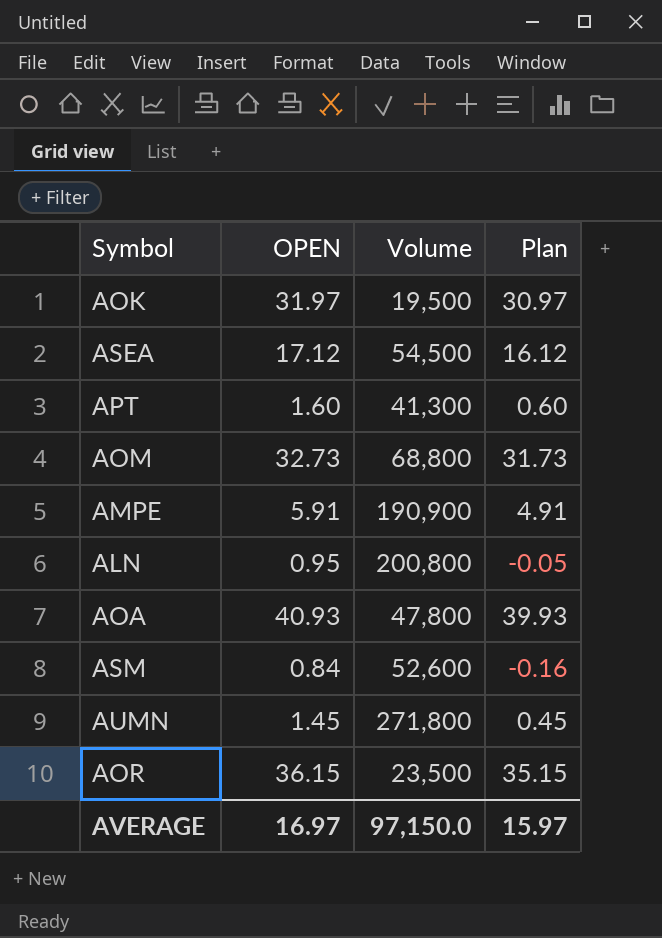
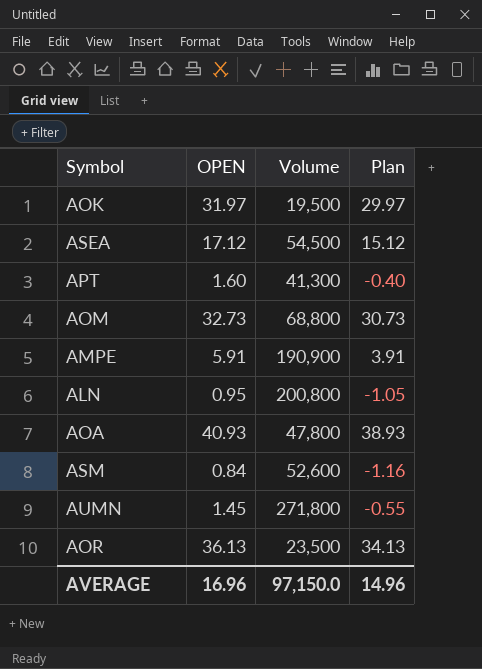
column Plan | formula: [OPEN] - 1 -> [OPEN] - 2
AOR | OPEN: 36.15 -> 36.13
AVERAGE | OPEN: 16.97 -> 16.96
AVERAGE | Plan: 15.97 -> 14.96

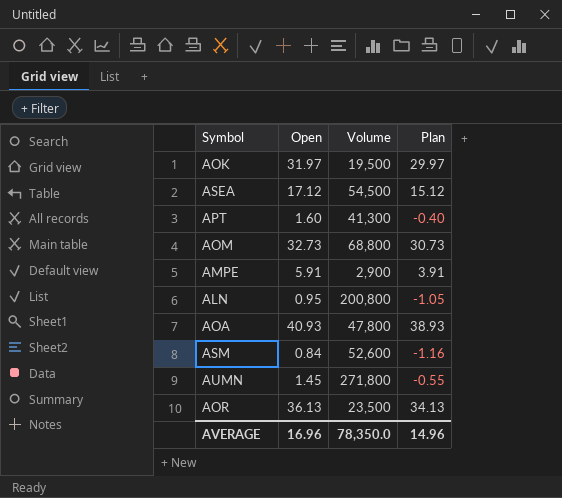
column name: OPEN -> Open
AMPE | Volume: 190,900 -> 2,900
AVERAGE | Volume: 97,150.0 -> 78,350.0

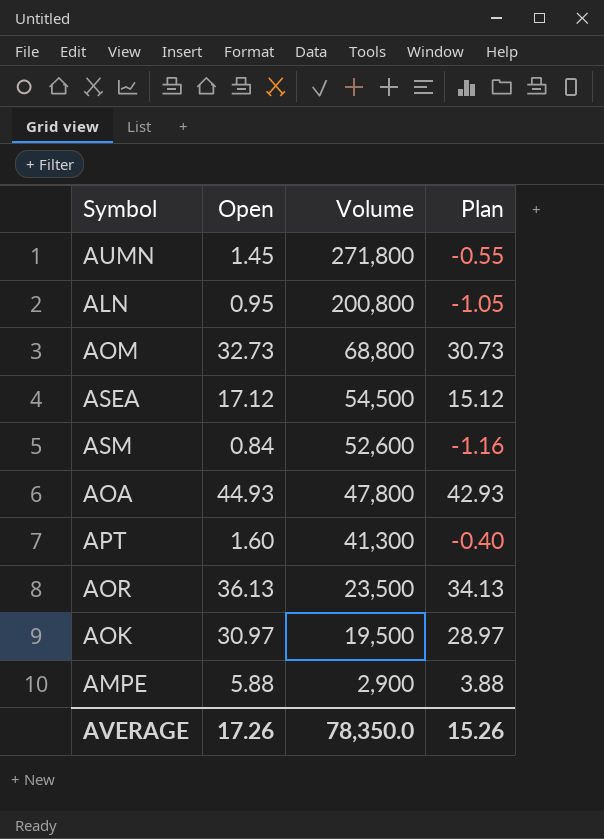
row order: none -> Volume descending
AOA | Open: 40.93 -> 44.93
AOA | Plan: 38.93 -> 42.93
AOK | Open: 31.97 -> 30.97
AOK | Plan: 29.97 -> 28.97
AMPE | Open: 5.91 -> 5.88
AMPE | Plan: 3.91 -> 3.88
AVERAGE | Open: 16.96 -> 17.26
AVERAGE | Plan: 14.96 -> 15.26

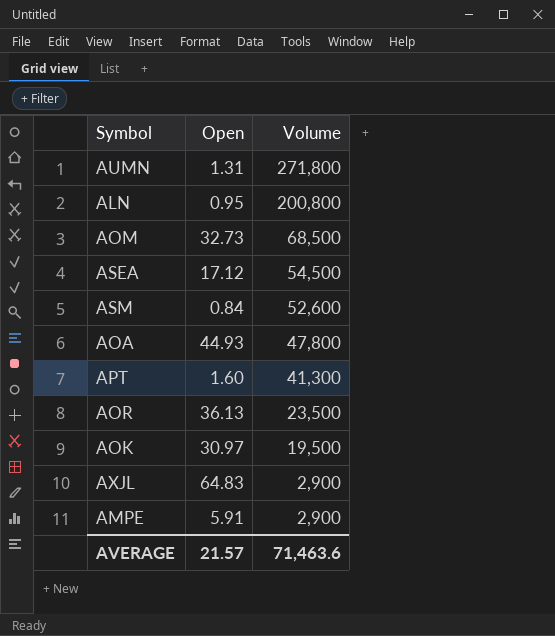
column Plan | formula: [Open] - 2 -> none
AUMN | Open: 1.45 -> 1.31
AOM | Volume: 68,800 -> 68,500
row AXJL: none -> 64.83 | 2,900
AMPE | Open: 5.88 -> 5.91
AVERAGE | Open: 17.26 -> 21.57
AVERAGE | Volume: 78,350.0 -> 71,463.6

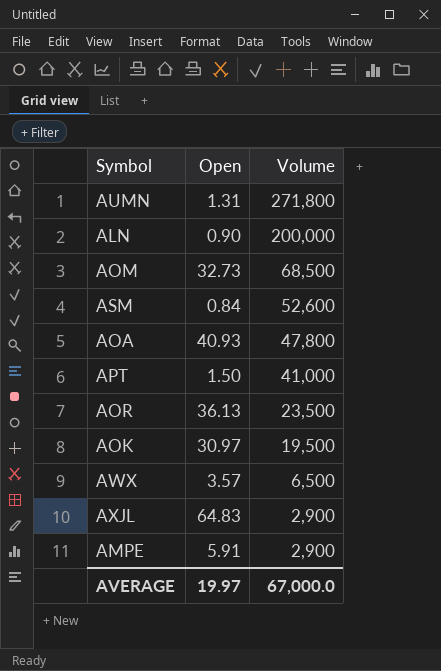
row ASEA: 17.12 | 54,500 -> none
ALN | Open: 0.95 -> 0.90
ALN | Volume: 200,800 -> 200,000
AOA | Open: 44.93 -> 40.93
APT | Open: 1.60 -> 1.50
APT | Volume: 41,300 -> 41,000
row AWX: none -> 3.57 | 6,500
AVERAGE | Open: 21.57 -> 19.97
AVERAGE | Volume: 71,463.6 -> 67,000.0

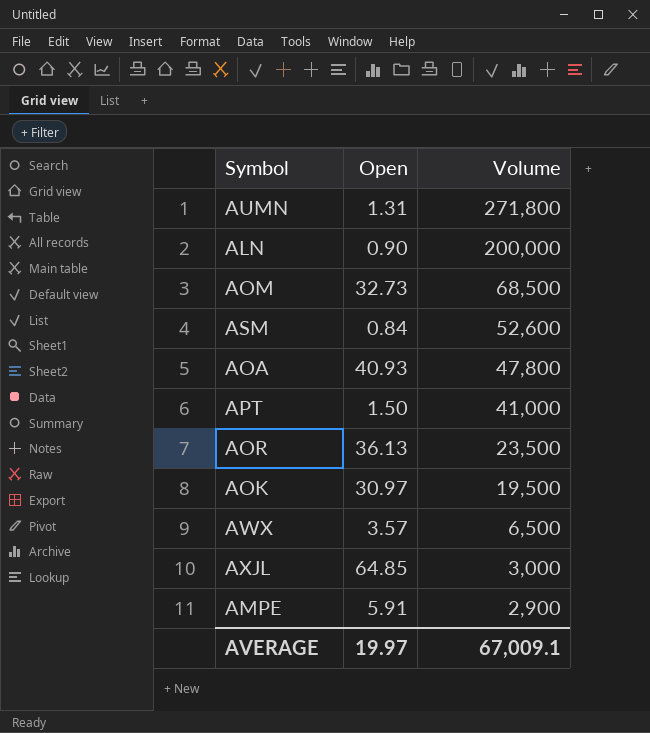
AXJL | Open: 64.83 -> 64.85
AXJL | Volume: 2,900 -> 3,000
AVERAGE | Volume: 67,000.0 -> 67,009.1

